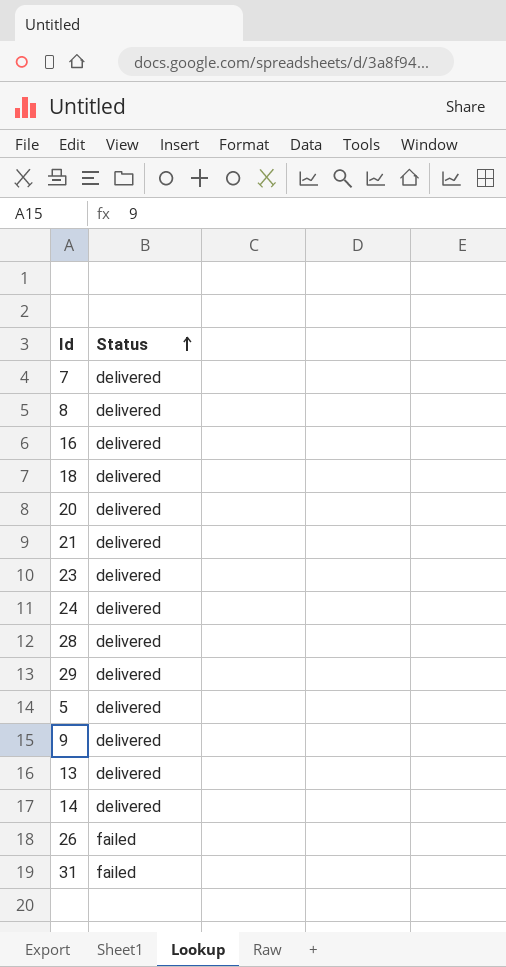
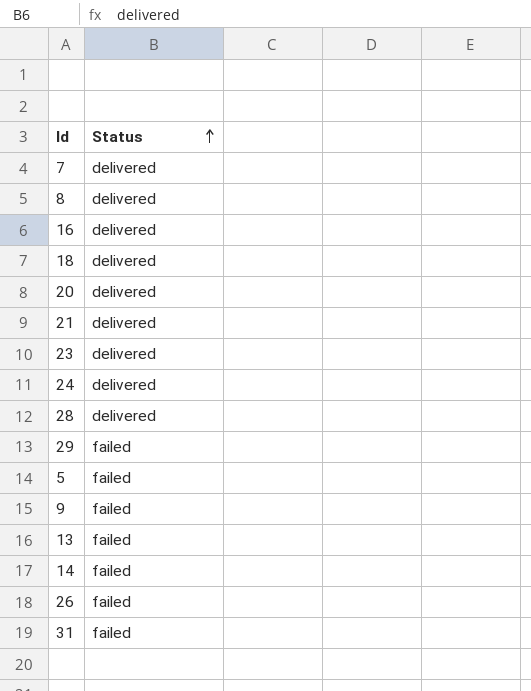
29 | Status: delivered -> failed
5 | Status: delivered -> failed
9 | Status: delivered -> failed
13 | Status: delivered -> failed
14 | Status: delivered -> failed

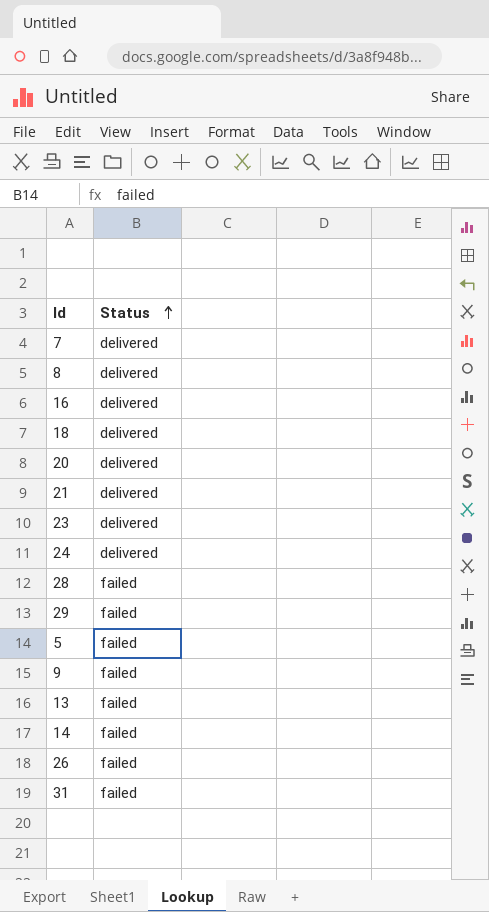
28 | Status: delivered -> failed

